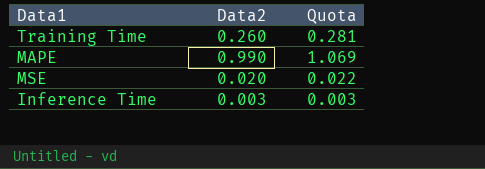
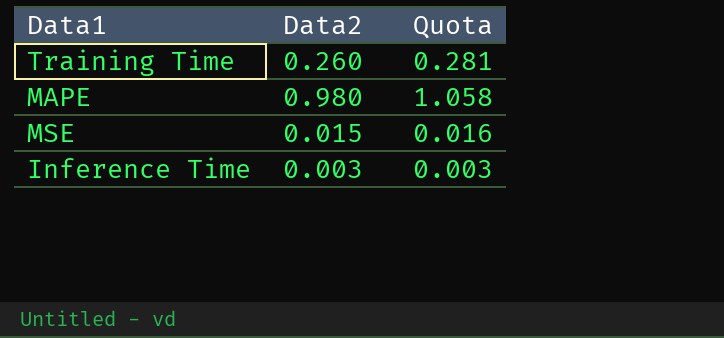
MAPE | Data2: 0.990 -> 0.980
MAPE | Quota: 1.069 -> 1.058
MSE | Data2: 0.020 -> 0.015
MSE | Quota: 0.022 -> 0.016

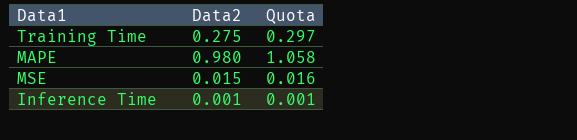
Training Time | Data2: 0.260 -> 0.275
Training Time | Quota: 0.281 -> 0.297
Inference Time | Data2: 0.003 -> 0.001
Inference Time | Quota: 0.003 -> 0.001

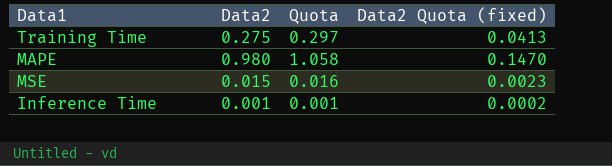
column Data2 Quota (fixed) | formula: none -> [Data2] * 0.15

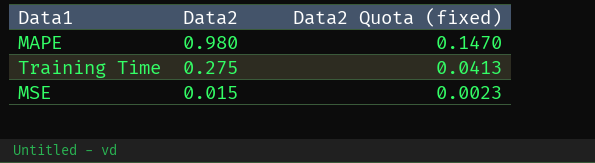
row order: none -> Data2 descending
column Quota | formula: [Data2] * 1.08 -> none
row Inference Time: 0.001 | 0.001 | 0.0002 -> none

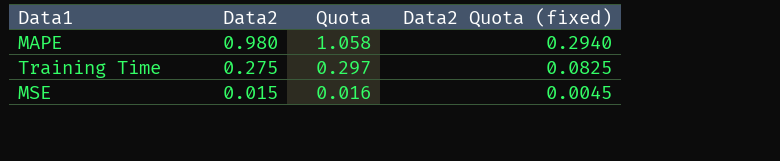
column Quota | formula: none -> [Data2] * 1.08
column Data2 Quota (fixed) | formula: [Data2] * 0.15 -> [Data2] * 0.3

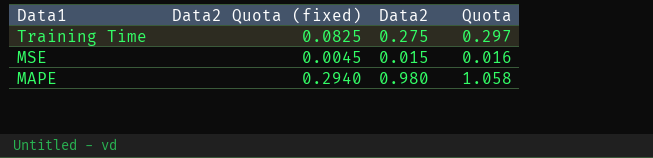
row order: Data2 descending -> Data1 descending
column Data2 Quota (fixed) | position: 4 -> 2

